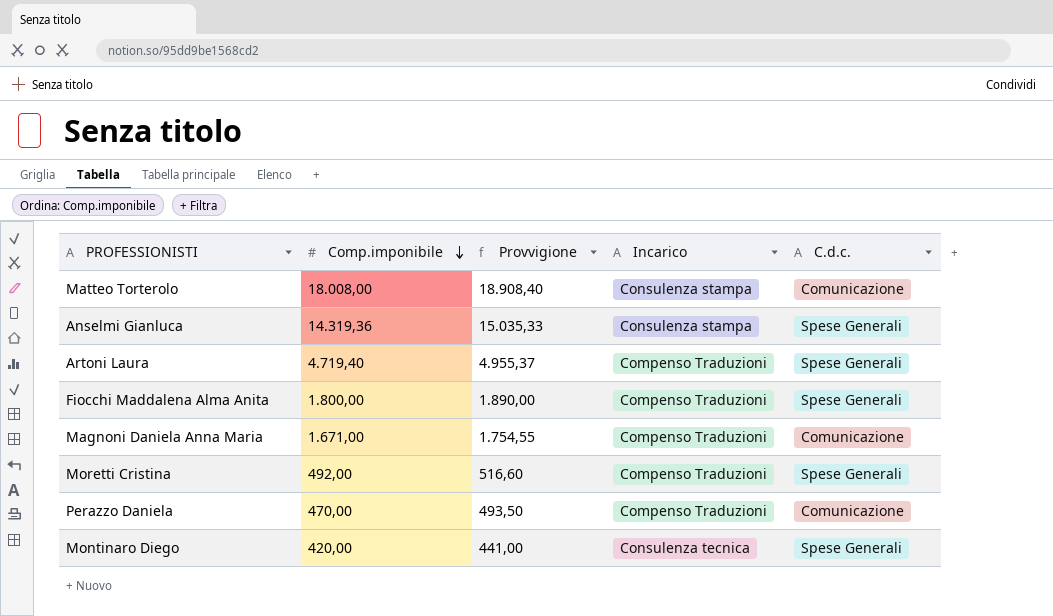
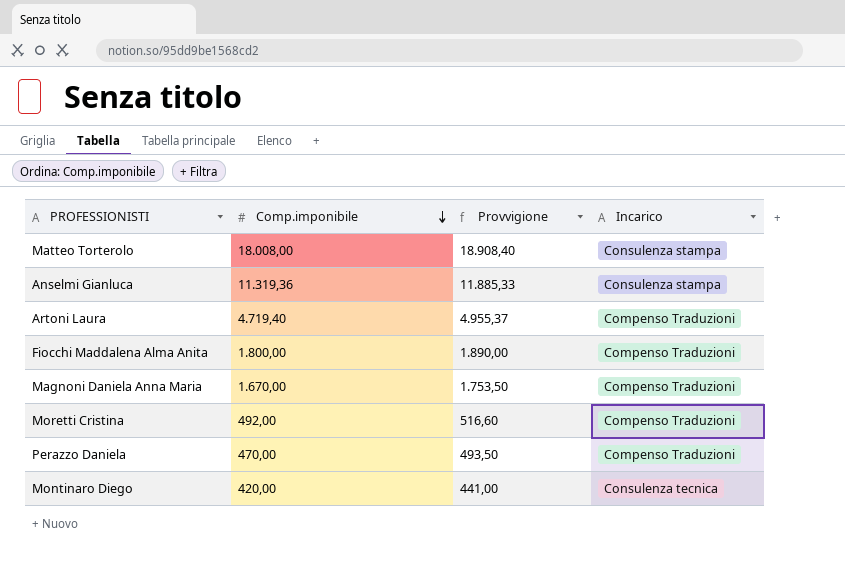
column C.d.c. | position: 5 -> none
Anselmi Gianluca | Comp.imponibile: 14.319,36 -> 11.319,36
Anselmi Gianluca | Provvigione: 15.035,33 -> 11.885,33
Magnoni Daniela Anna Maria | Comp.imponibile: 1.671,00 -> 1.670,00
Magnoni Daniela Anna Maria | Provvigione: 1.754,55 -> 1.753,50

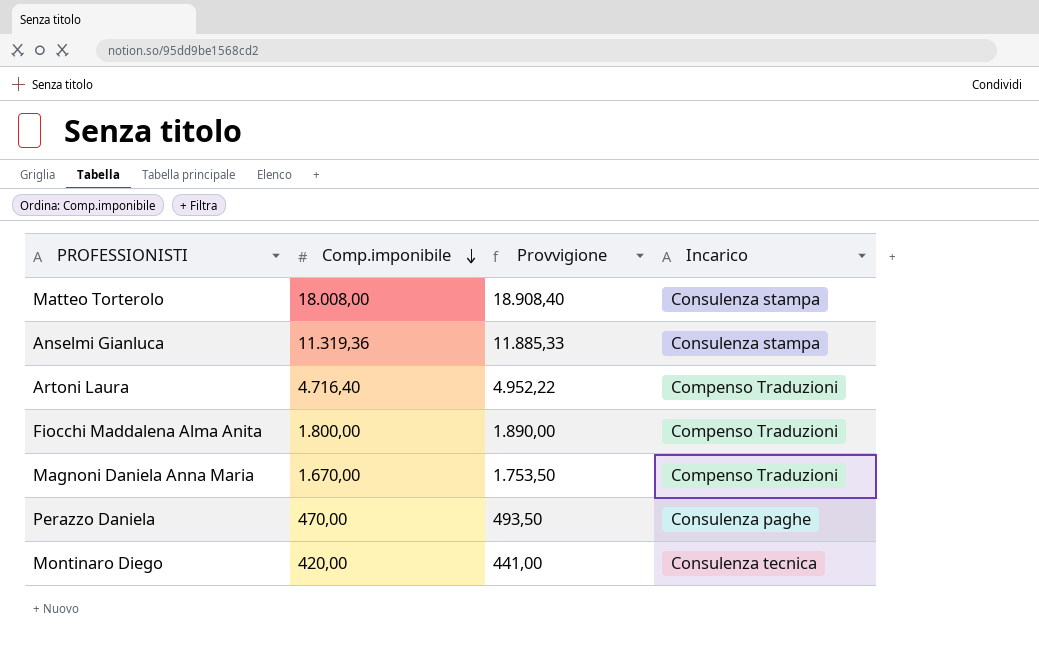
row Moretti Cristina: 492,00 | 516,60 | Compenso Traduzioni -> none
Artoni Laura | Comp.imponibile: 4.719,40 -> 4.716,40
Artoni Laura | Provvigione: 4.955,37 -> 4.952,22
Perazzo Daniela | Incarico: Compenso Traduzioni -> Consulenza paghe

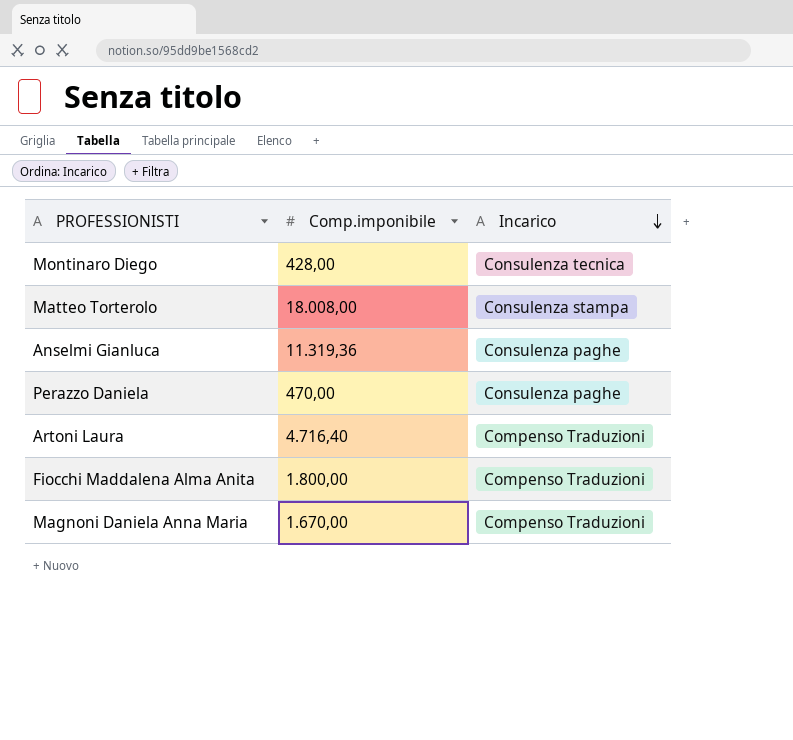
row order: Comp.imponibile descending -> Incarico descending
column Provvigione | formula: [Comp.imponibile] * 1,05 -> none
Montinaro Diego | Comp.imponibile: 420,00 -> 428,00
Anselmi Gianluca | Incarico: Consulenza stampa -> Consulenza paghe

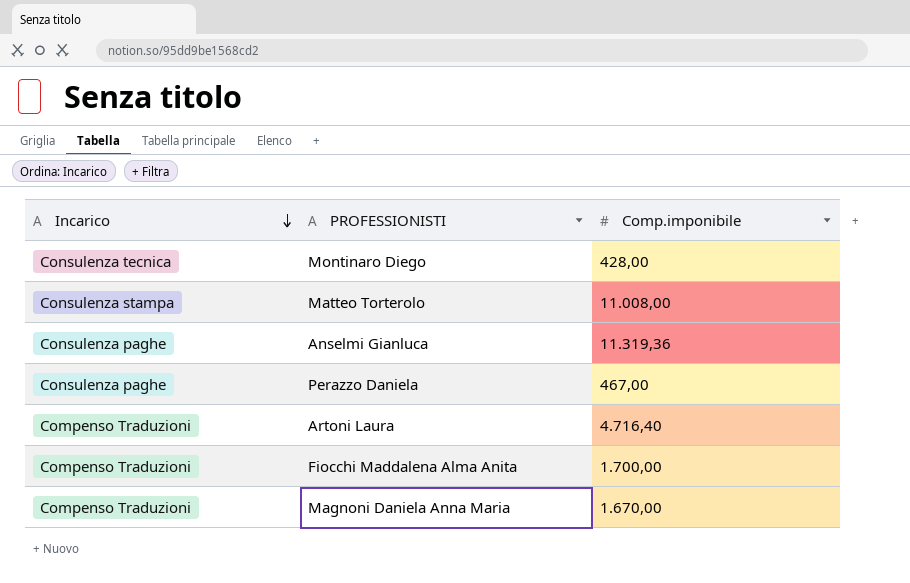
column Incarico | position: 3 -> 1
Matteo Torterolo | Comp.imponibile: 18.008,00 -> 11.008,00
Perazzo Daniela | Comp.imponibile: 470,00 -> 467,00
Fiocchi Maddalena Alma Anita | Comp.imponibile: 1.800,00 -> 1.700,00

